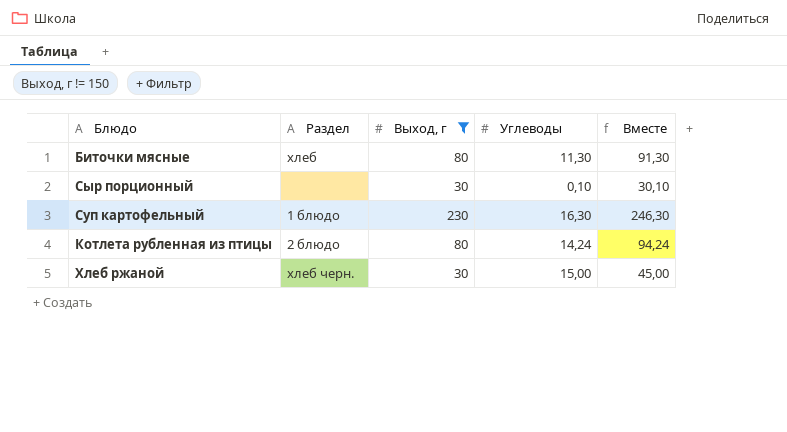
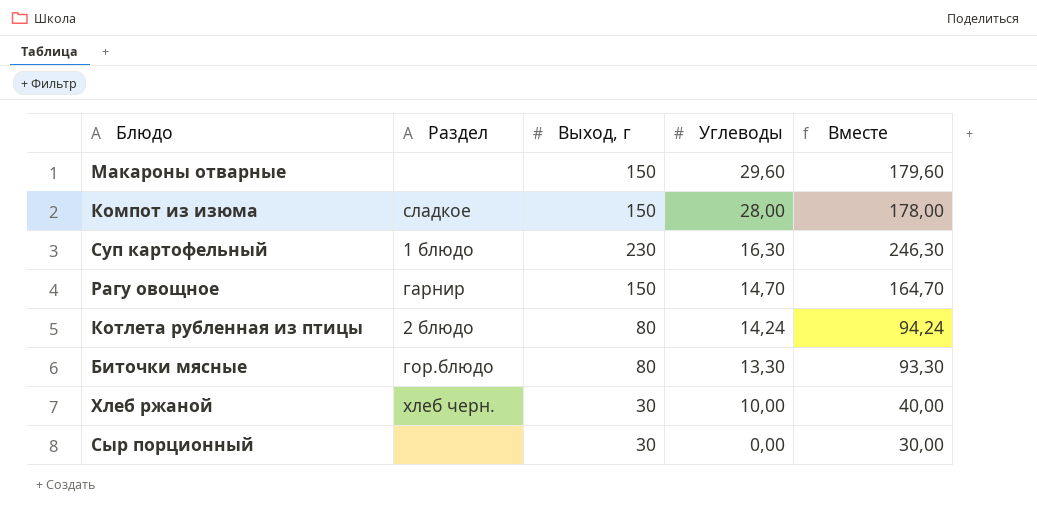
filter: Выход, г != 150 -> none
row order: none -> Углеводы descending
Биточки мясные | Раздел: хлеб -> гор.блюдо
Биточки мясные | Углеводы: 11,30 -> 13,30
Биточки мясные | Вместе: 91,30 -> 93,30
Хлеб ржаной | Углеводы: 15,00 -> 10,00
Хлеб ржаной | Вместе: 45,00 -> 40,00
Сыр порционный | Углеводы: 0,10 -> 0,00
Сыр порционный | Вместе: 30,10 -> 30,00

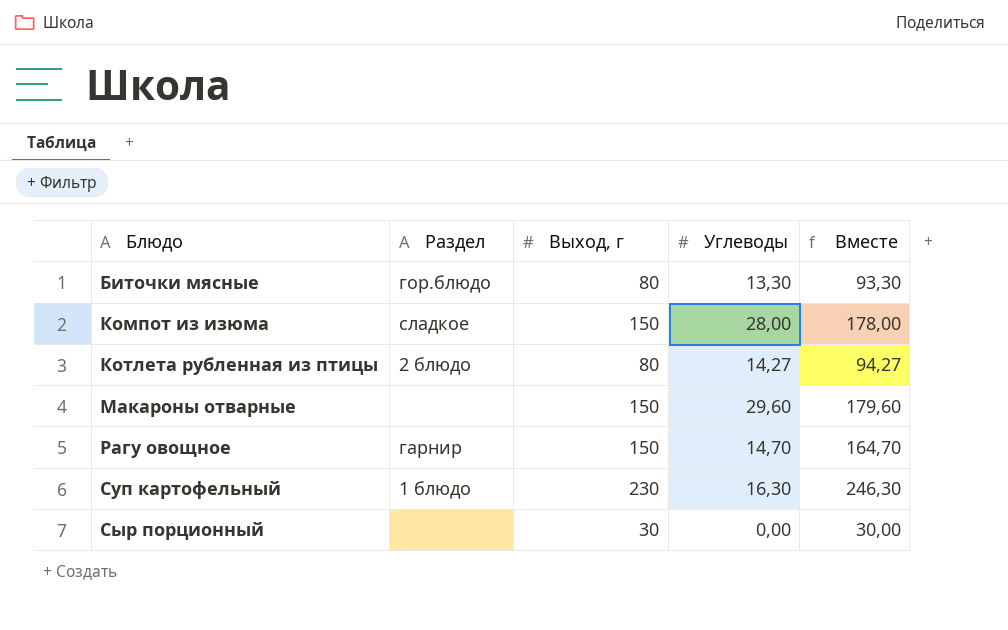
row order: Углеводы descending -> Блюдо ascending
row Хлеб ржаной: хлеб черн. | 30 | 10,00 | 40,00 -> none
Котлета рубленная из птицы | Углеводы: 14,24 -> 14,27
Котлета рубленная из птицы | Вместе: 94,24 -> 94,27

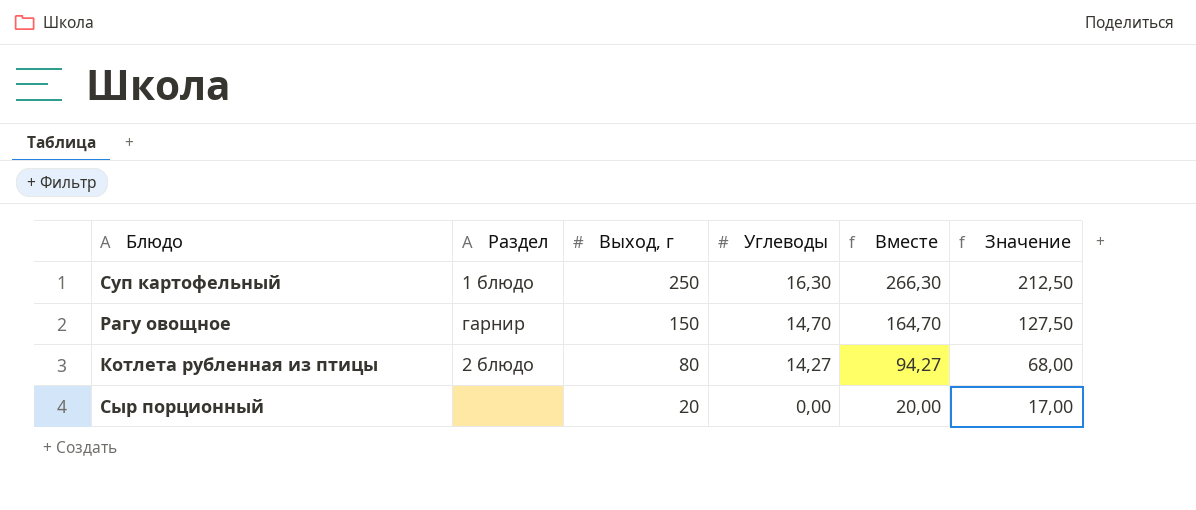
row order: Блюдо ascending -> Выход, г descending
column Значение | formula: none -> [Выход, г] * 0,85
row Биточки мясные: гор.блюдо | 80 | 13,30 | 93,30 -> none
row Компот из изюма: сладкое | 150 | 28,00 | 178,00 -> none
row Макароны отварные: none | 150 | 29,60 | 179,60 -> none
Суп картофельный | Выход, г: 230 -> 250
Суп картофельный | Вместе: 246,30 -> 266,30
Сыр порционный | Выход, г: 30 -> 20
Сыр порционный | Вместе: 30,00 -> 20,00

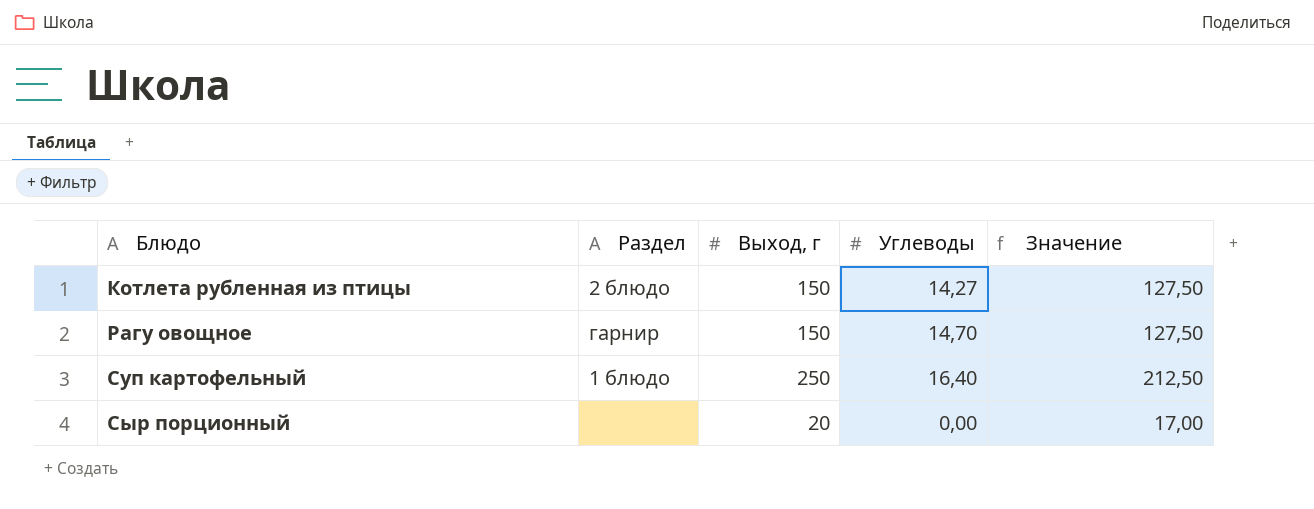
row order: Выход, г descending -> Блюдо ascending
column Вместе | formula: [Выход, г] + [Углеводы] -> none
Котлета рубленная из птицы | Выход, г: 80 -> 150
Котлета рубленная из птицы | Значение: 68,00 -> 127,50
Суп картофельный | Углеводы: 16,30 -> 16,40

